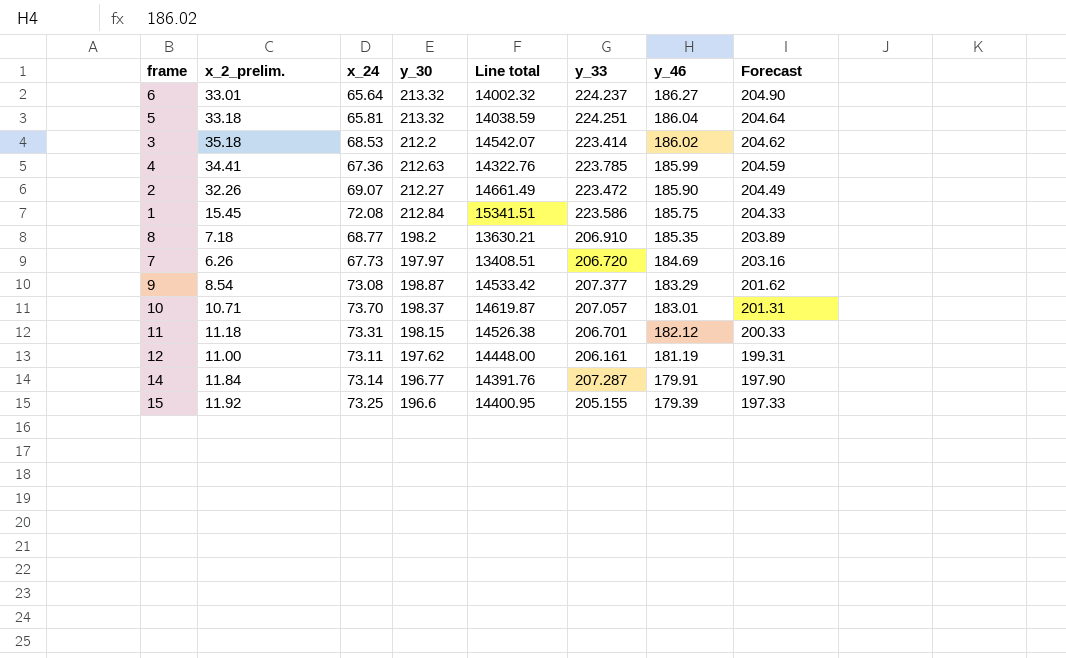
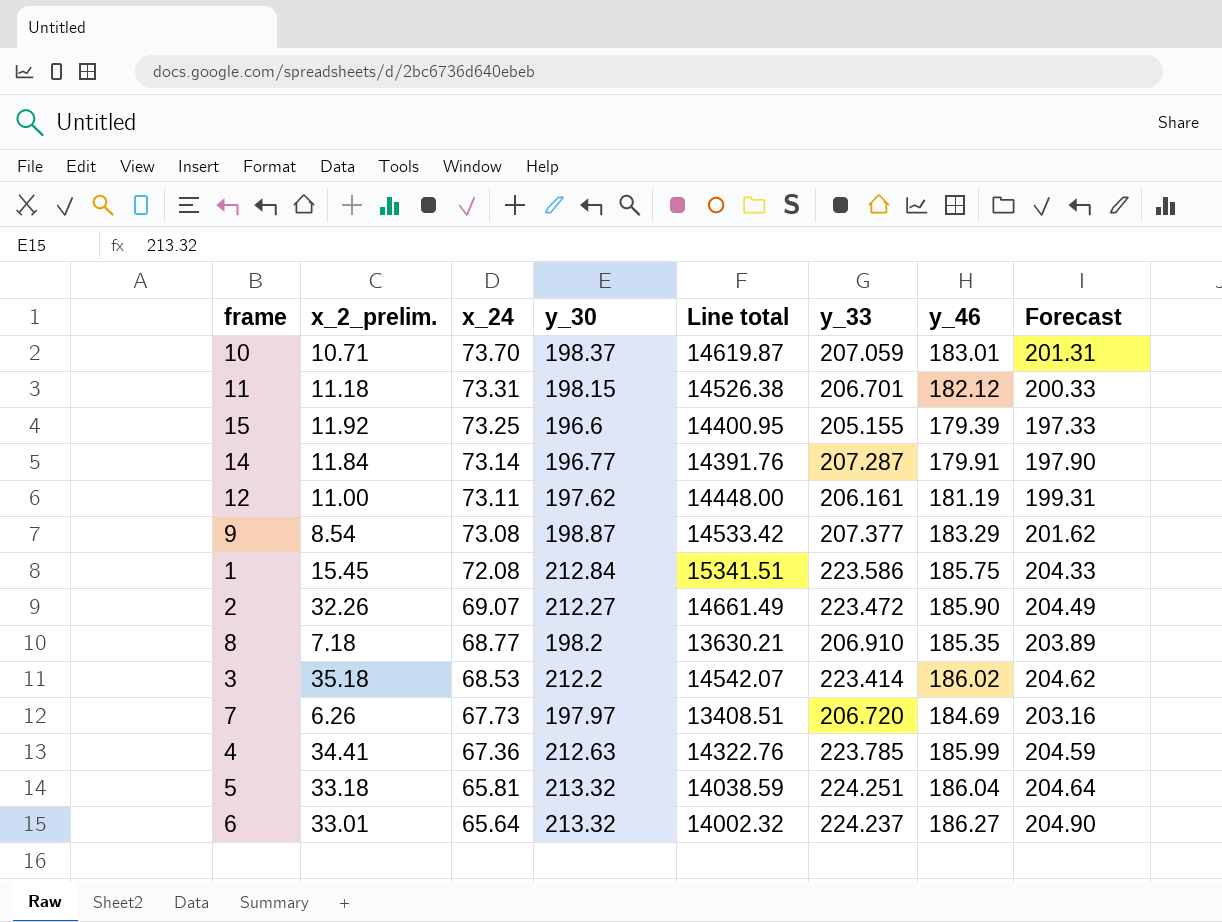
row order: y_46 descending -> x_24 descending
10 | y_33: 207.057 -> 207.059

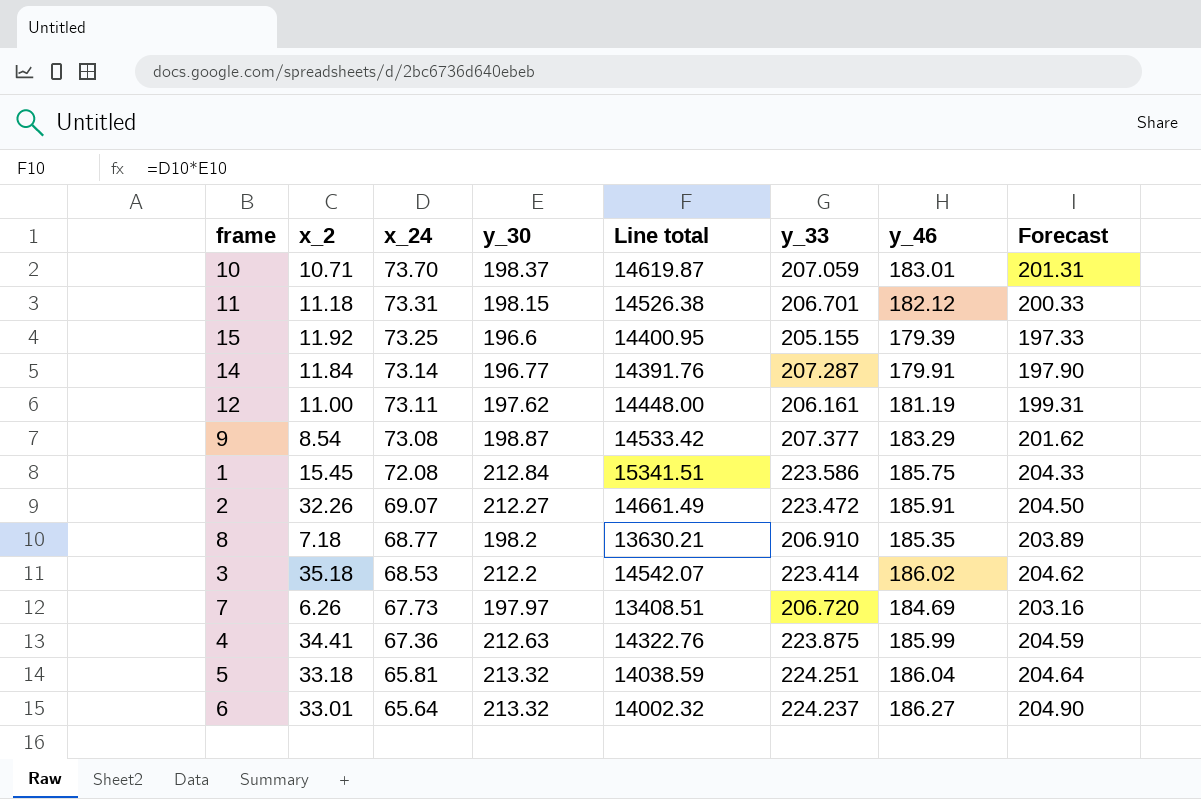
column name: x_2_prelim. -> x_2
2 | y_46: 185.90 -> 185.91
2 | Forecast: 204.49 -> 204.50
4 | y_33: 223.785 -> 223.875

